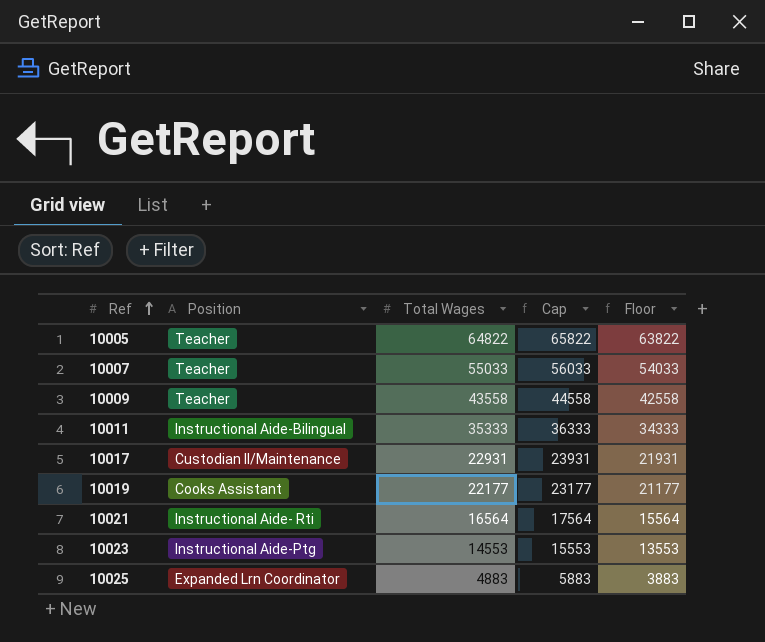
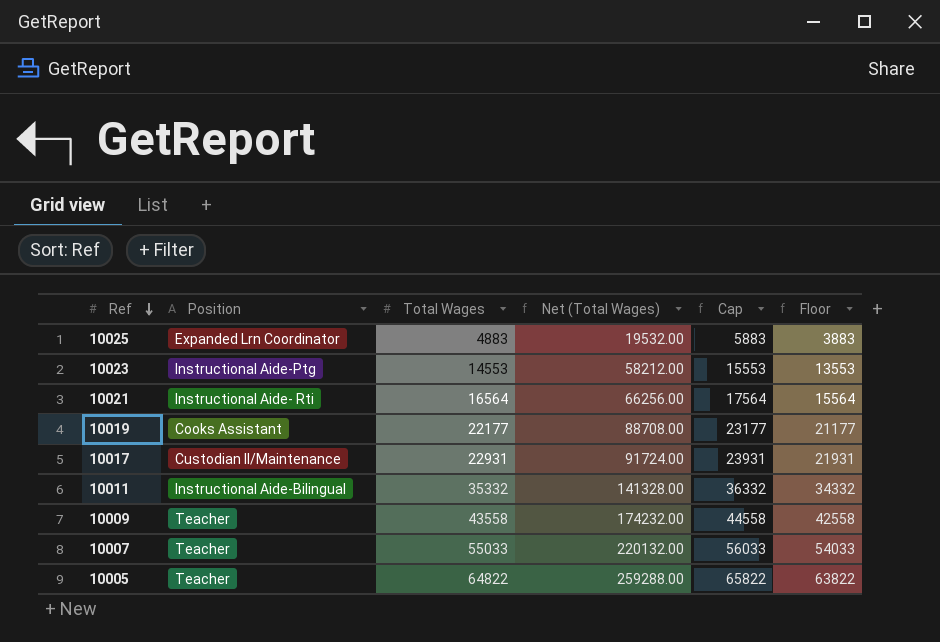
row order: Ref ascending -> Ref descending
column Net (Total Wages) | formula: none -> [Total Wages] * 4
10011 | Total Wages: 35333 -> 35332
10011 | Cap: 36333 -> 36332
10011 | Floor: 34333 -> 34332

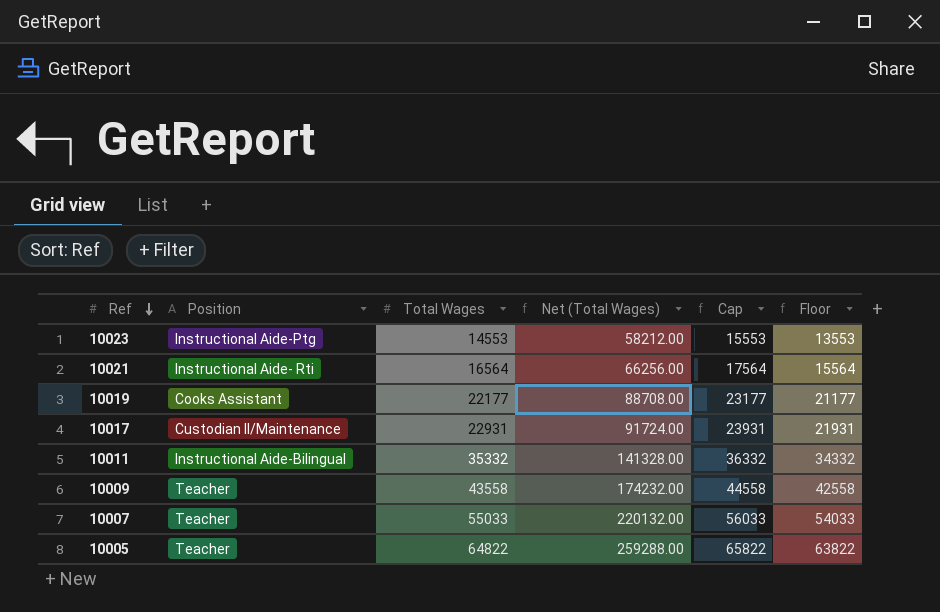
row 10025: Expanded Lrn Coordinator | 4883 | 19532.00 | 5883 | 3883 -> none

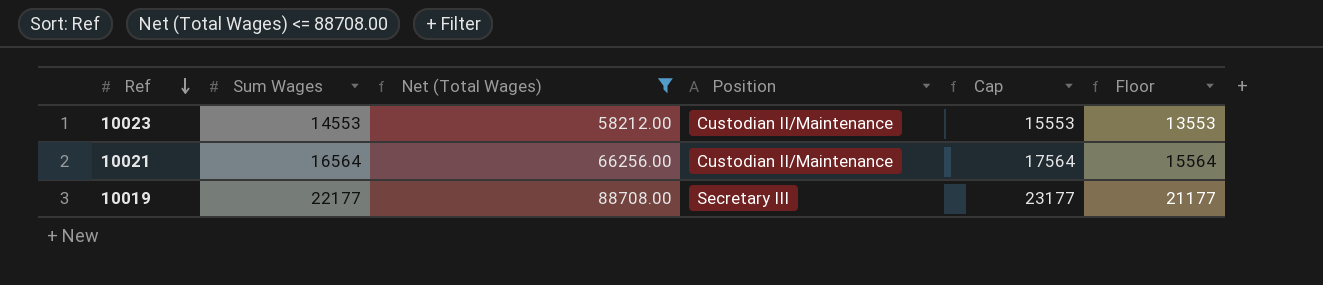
filter: none -> Net (Total Wages) <= 88708.00
column name: Total Wages -> Sum Wages
column Position | position: 2 -> 4
10023 | Position: Instructional Aide-Ptg -> Custodian II/Maintenance
10021 | Position: Instructional Aide- Rti -> Custodian II/Maintenance
10019 | Position: Cooks Assistant -> Secretary III

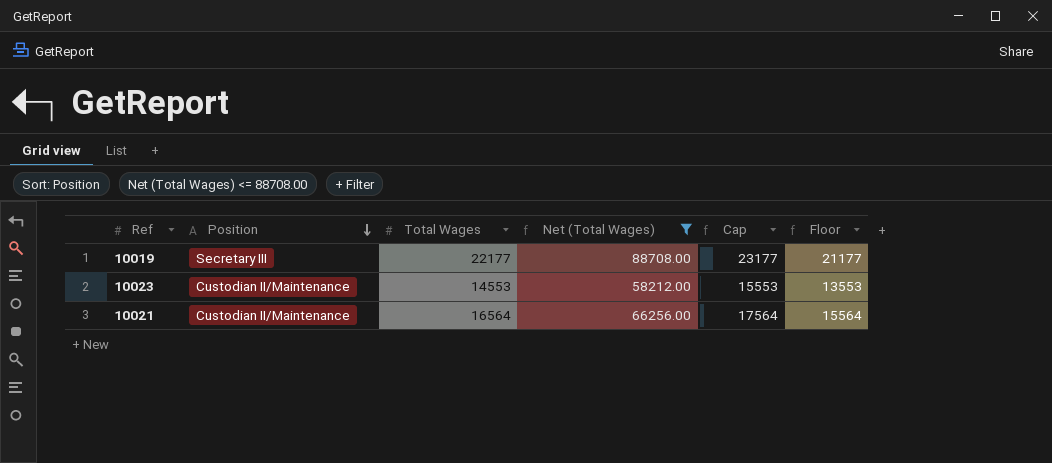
row order: Ref descending -> Position descending
column Position | position: 4 -> 2
column name: Sum Wages -> Total Wages

